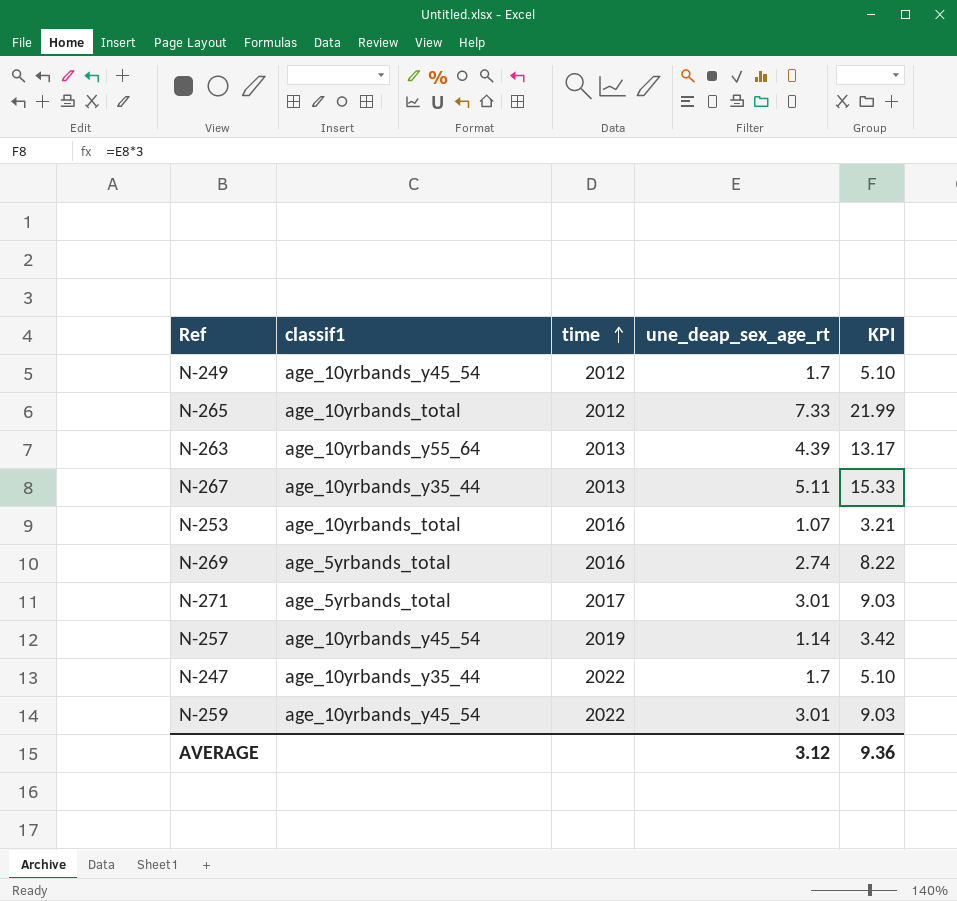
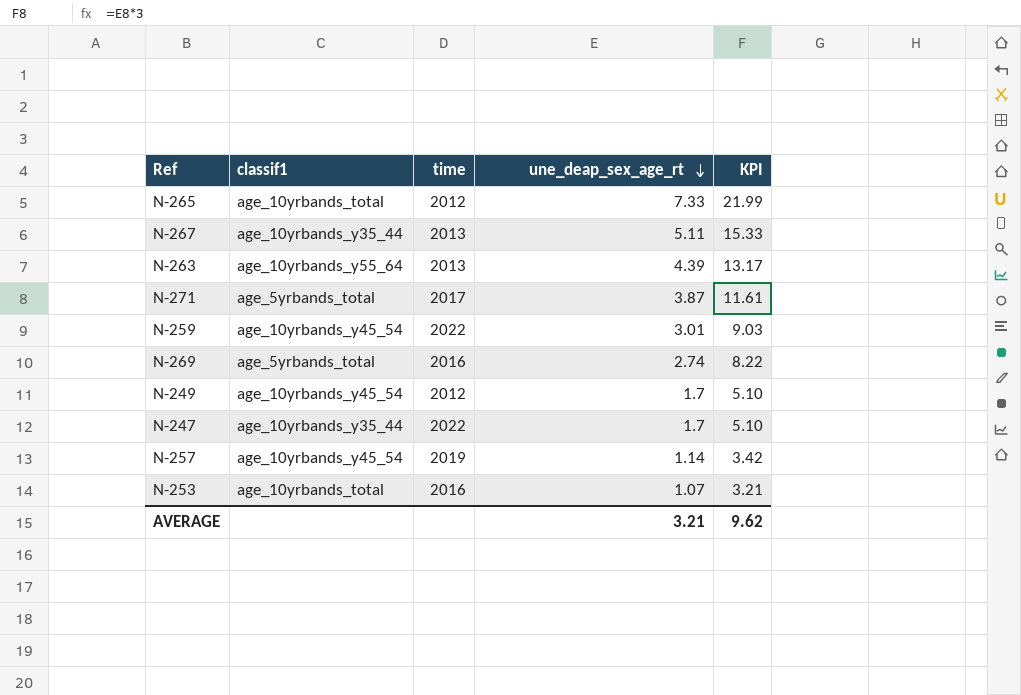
row order: time ascending -> une_deap_sex_age_rt descending
N-271 | une_deap_sex_age_rt: 3.01 -> 3.87
N-271 | KPI: 9.03 -> 11.61
AVERAGE | une_deap_sex_age_rt: 3.12 -> 3.21
AVERAGE | KPI: 9.36 -> 9.62

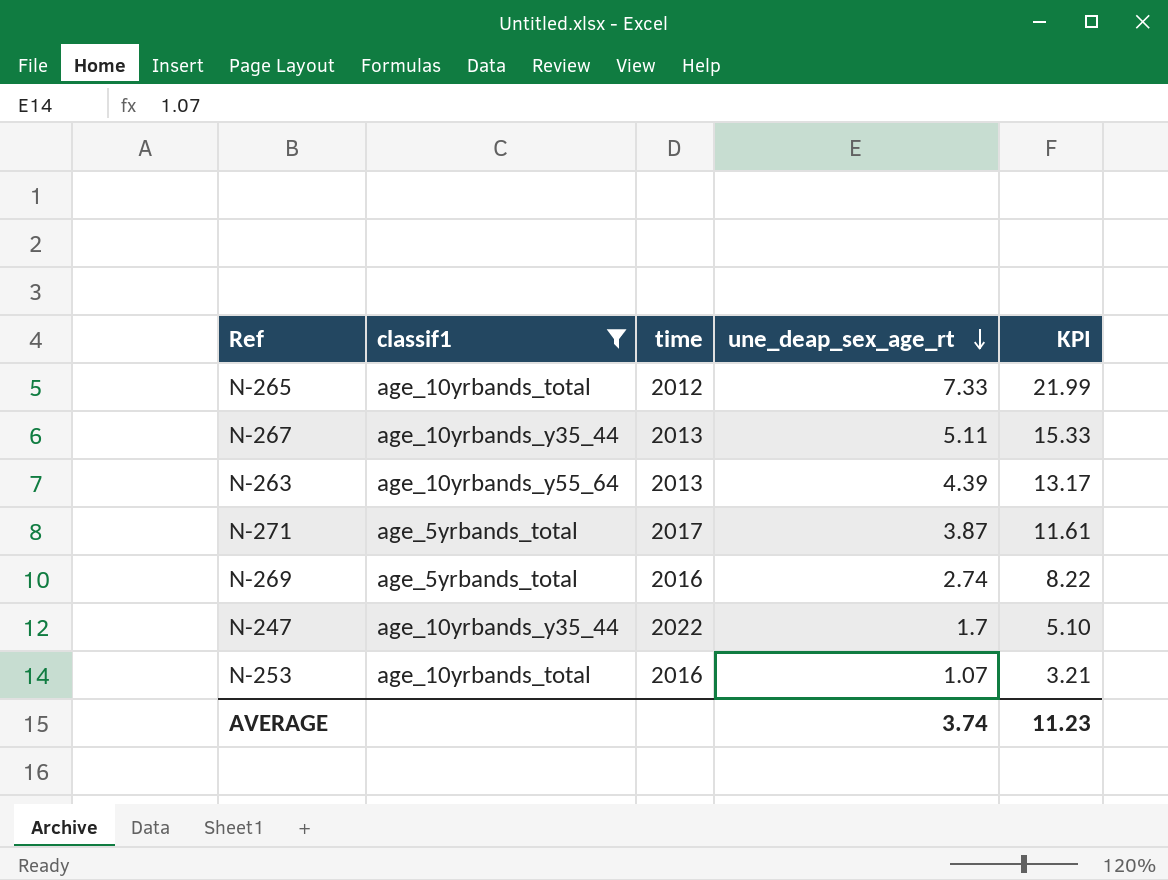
filter: none -> classif1 != age_10yrbands_y45_54
AVERAGE | une_deap_sex_age_rt: 3.21 -> 3.74
AVERAGE | KPI: 9.62 -> 11.23

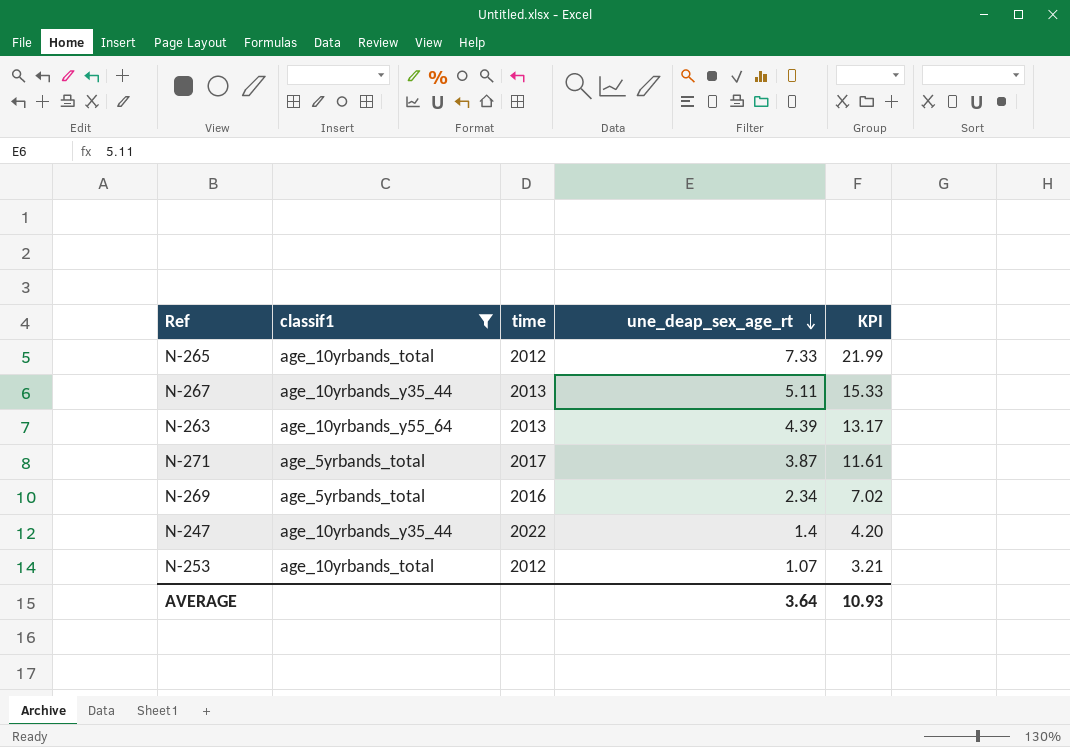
N-269 | une_deap_sex_age_rt: 2.74 -> 2.34
N-269 | KPI: 8.22 -> 7.02
N-247 | une_deap_sex_age_rt: 1.7 -> 1.4
N-247 | KPI: 5.10 -> 4.20
N-253 | time: 2016 -> 2012
AVERAGE | une_deap_sex_age_rt: 3.74 -> 3.64
AVERAGE | KPI: 11.23 -> 10.93

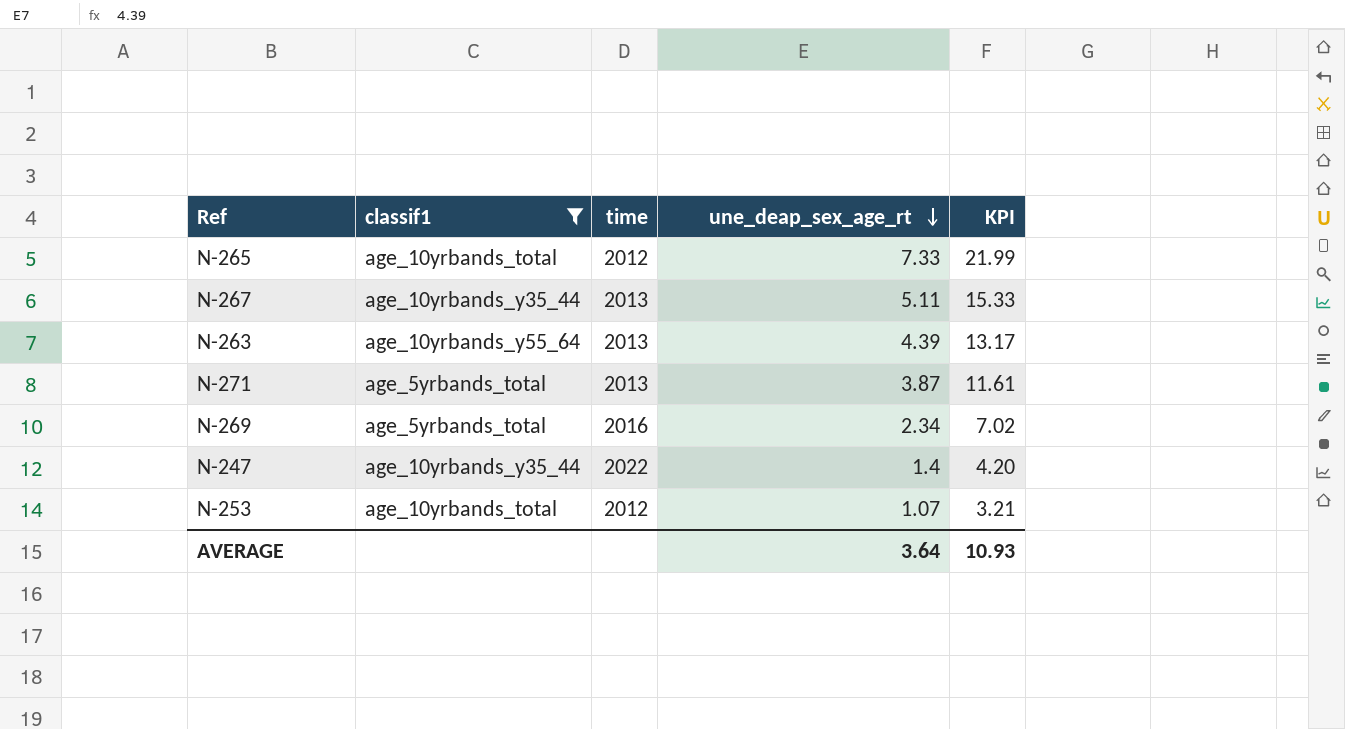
N-271 | time: 2017 -> 2013

